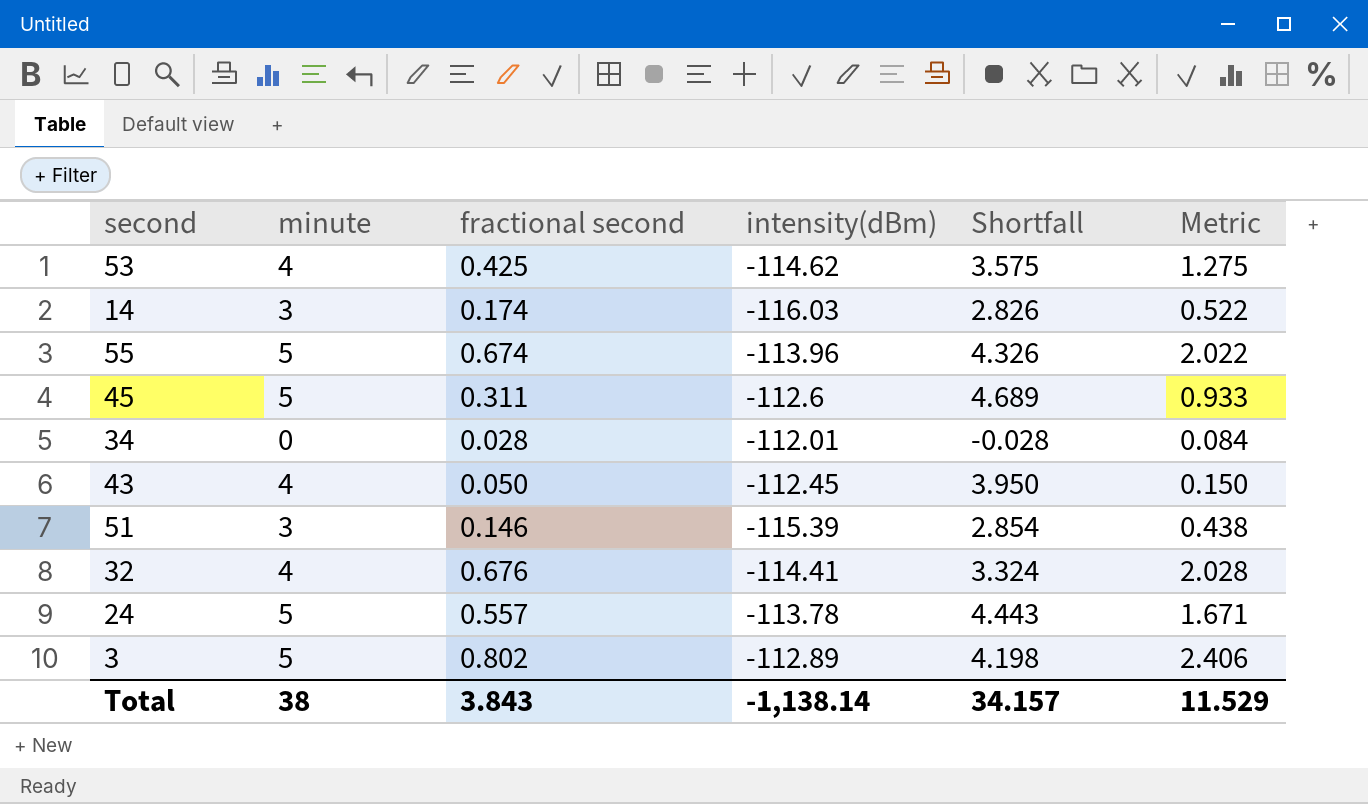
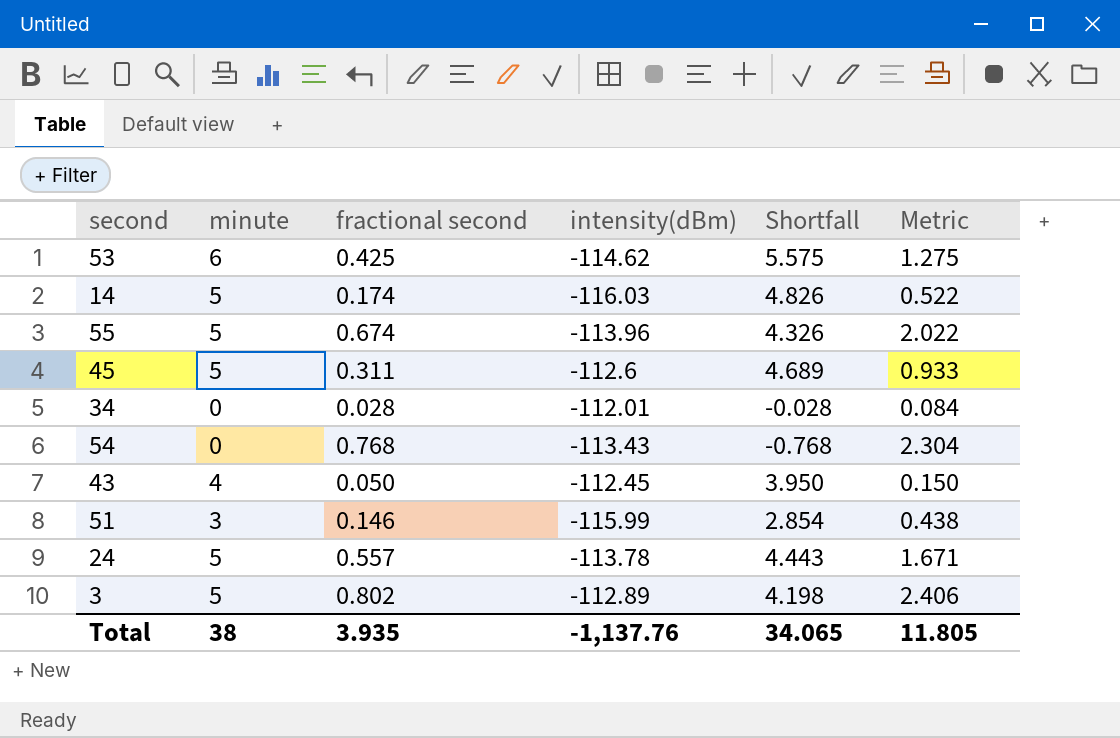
row 32: 4 | 0.676 | -114.41 | 3.324 | 2.028 -> none
53 | minute: 4 -> 6
53 | Shortfall: 3.575 -> 5.575
14 | minute: 3 -> 5
14 | Shortfall: 2.826 -> 4.826
row 54: none -> 0 | 0.768 | -113.43 | -0.768 | 2.304
51 | intensity(dBm): -115.39 -> -115.99
Total | fractional second: 3.843 -> 3.935
Total | intensity(dBm): -1,138.14 -> -1,137.76
Total | Shortfall: 34.157 -> 34.065
Total | Metric: 11.529 -> 11.805

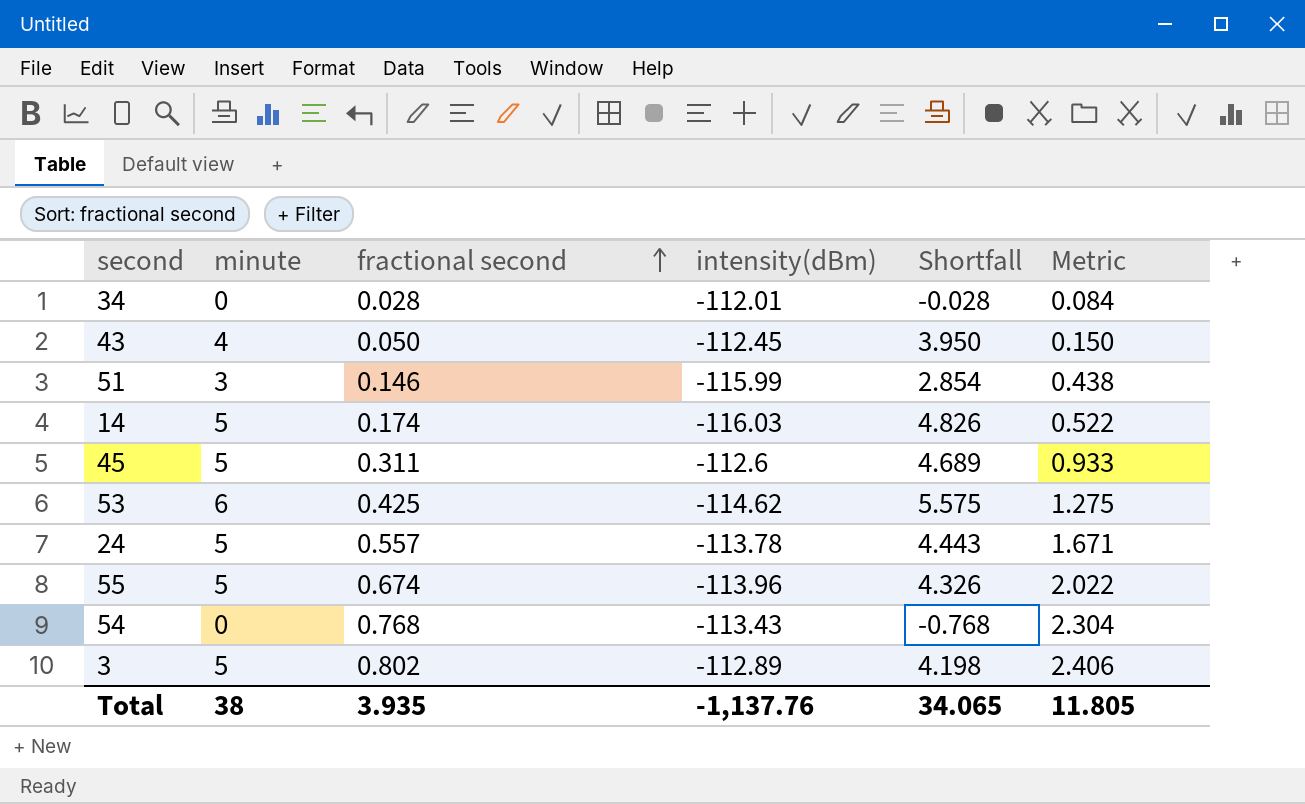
row order: none -> fractional second ascending

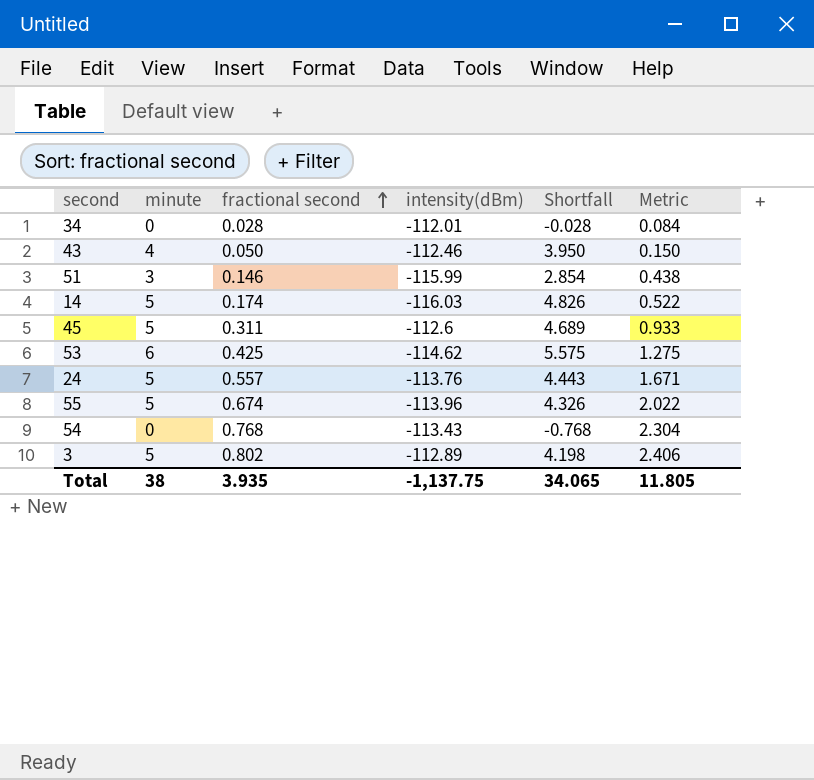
43 | intensity(dBm): -112.45 -> -112.46
24 | intensity(dBm): -113.78 -> -113.76
Total | intensity(dBm): -1,137.76 -> -1,137.75

